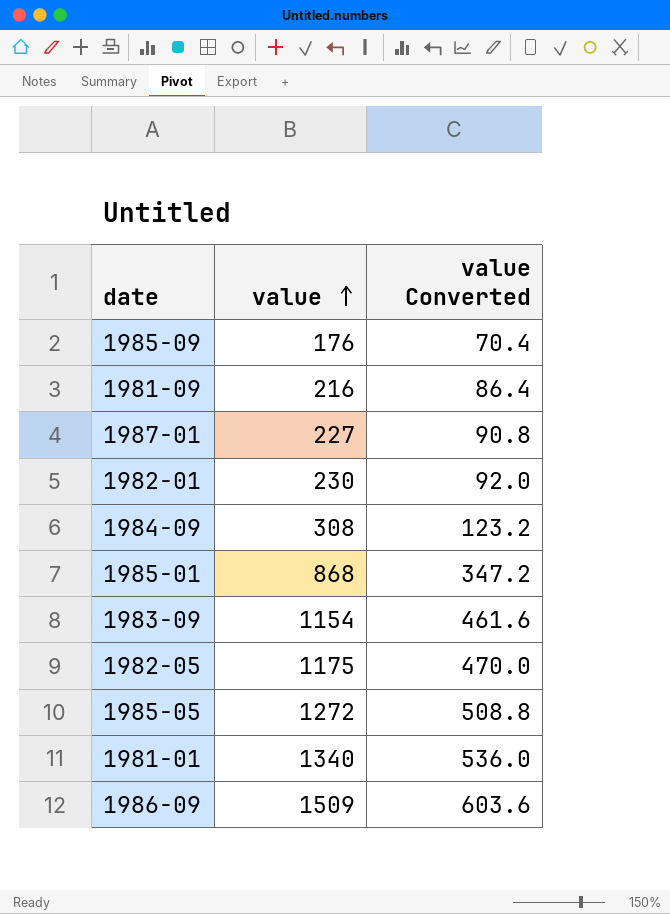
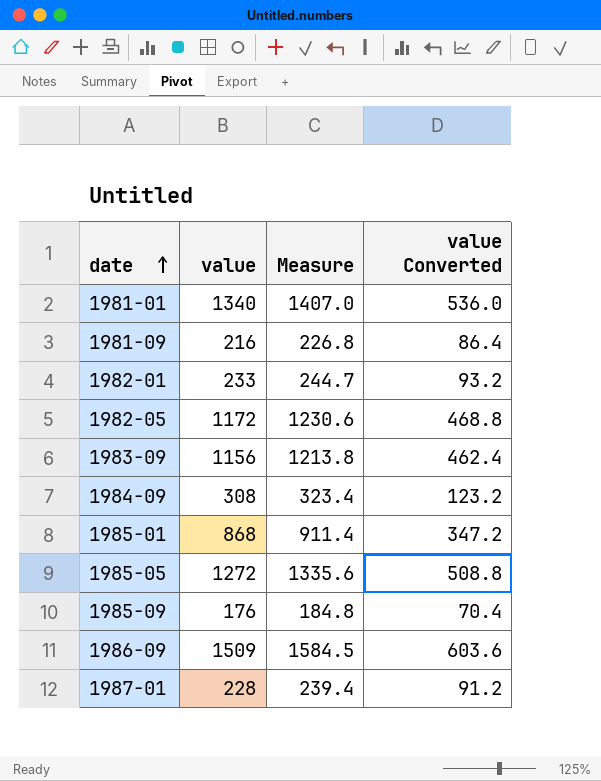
row order: value ascending -> date ascending
column Measure | formula: none -> [value] * 1.05
1982-01 | value: 230 -> 233
1982-01 | value Converted: 92.0 -> 93.2
1982-05 | value: 1175 -> 1172
1982-05 | value Converted: 470.0 -> 468.8
1983-09 | value: 1154 -> 1156
1983-09 | value Converted: 461.6 -> 462.4
1987-01 | value: 227 -> 228
1987-01 | value Converted: 90.8 -> 91.2

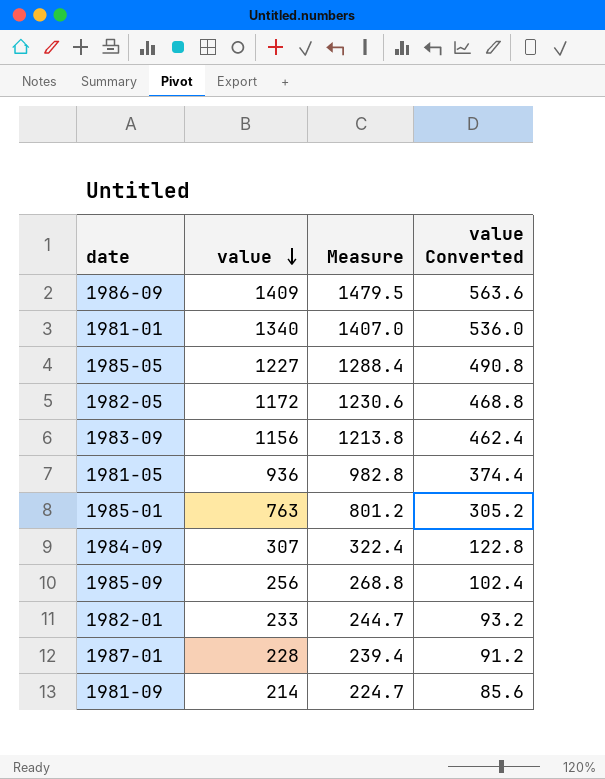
row order: date ascending -> value descending
1986-09 | value: 1509 -> 1409
1986-09 | Measure: 1584.5 -> 1479.5
1986-09 | value Converted: 603.6 -> 563.6
1985-05 | value: 1272 -> 1227
1985-05 | Measure: 1335.6 -> 1288.4
1985-05 | value Converted: 508.8 -> 490.8
row 1981-05: none -> 936 | 982.8 | 374.4
1985-01 | value: 868 -> 763
1985-01 | Measure: 911.4 -> 801.2
1985-01 | value Converted: 347.2 -> 305.2
1984-09 | value: 308 -> 307
1984-09 | Measure: 323.4 -> 322.4
1984-09 | value Converted: 123.2 -> 122.8
1985-09 | value: 176 -> 256
1985-09 | Measure: 184.8 -> 268.8
1985-09 | value Converted: 70.4 -> 102.4
1981-09 | value: 216 -> 214
1981-09 | Measure: 226.8 -> 224.7
1981-09 | value Converted: 86.4 -> 85.6

